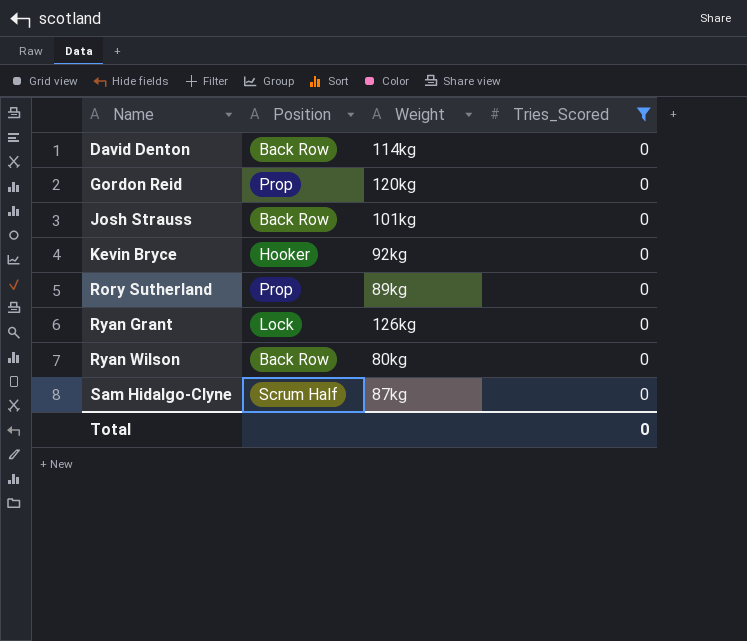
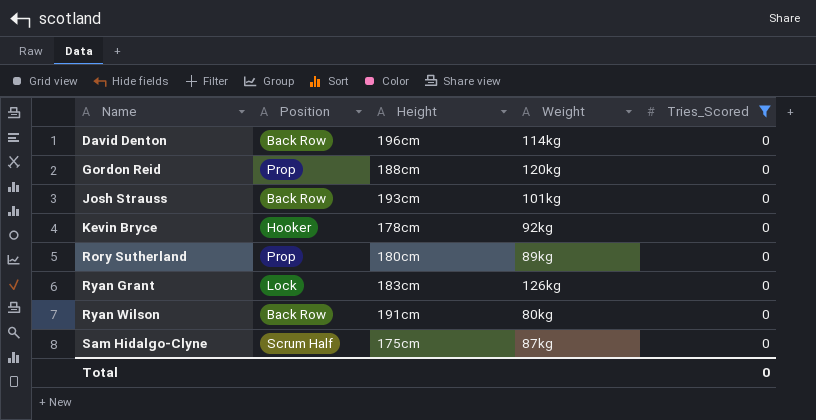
column Height | position: none -> 3

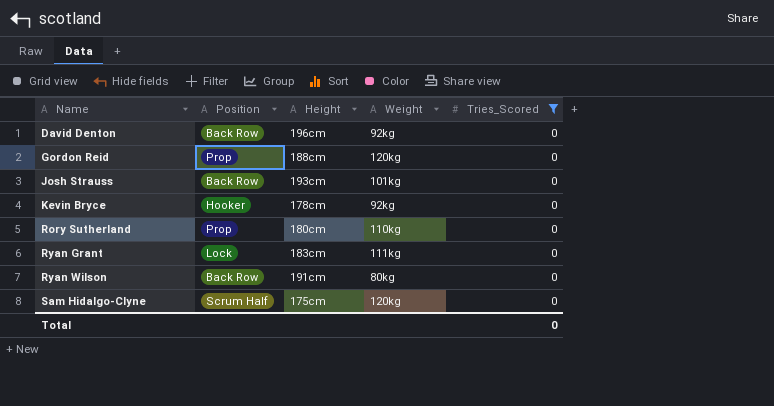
David Denton | Weight: 114kg -> 92kg
Rory Sutherland | Weight: 89kg -> 110kg
Ryan Grant | Weight: 126kg -> 111kg
Sam Hidalgo-Clyne | Weight: 87kg -> 120kg

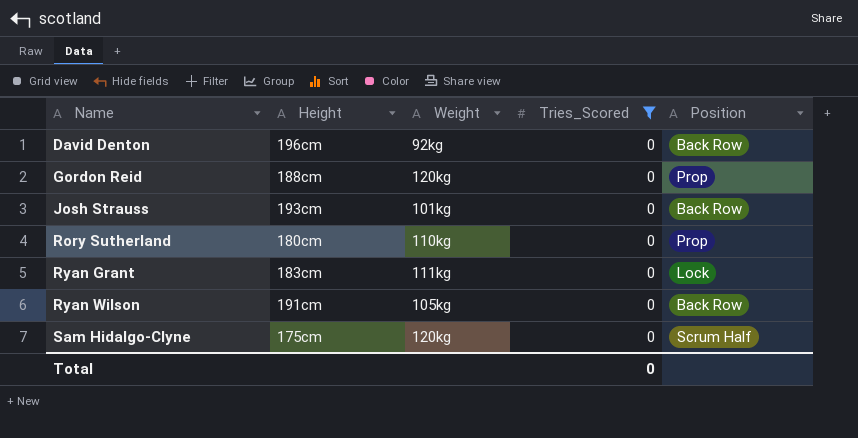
column Position | position: 2 -> 5
row Kevin Bryce: Hooker | 178cm | 92kg | 0 -> none
Ryan Wilson | Weight: 80kg -> 105kg

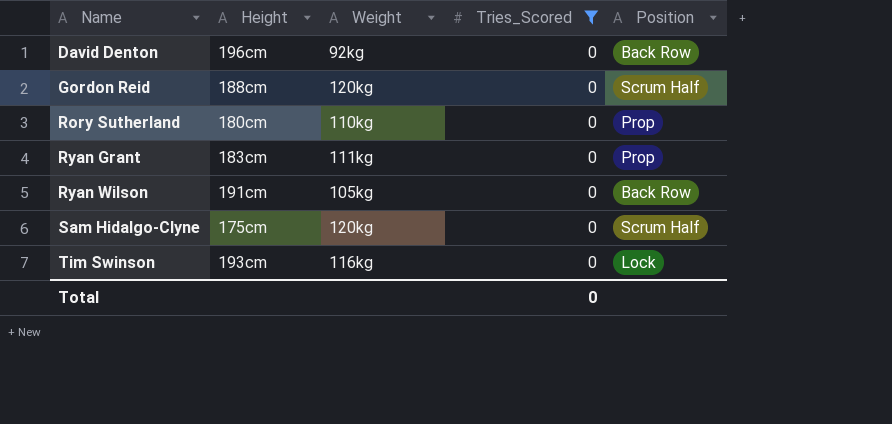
row Josh Strauss: 193cm | 101kg | 0 | Back Row -> none
Gordon Reid | Position: Prop -> Scrum Half
Ryan Grant | Position: Lock -> Prop
row Tim Swinson: none -> 193cm | 116kg | 0 | Lock

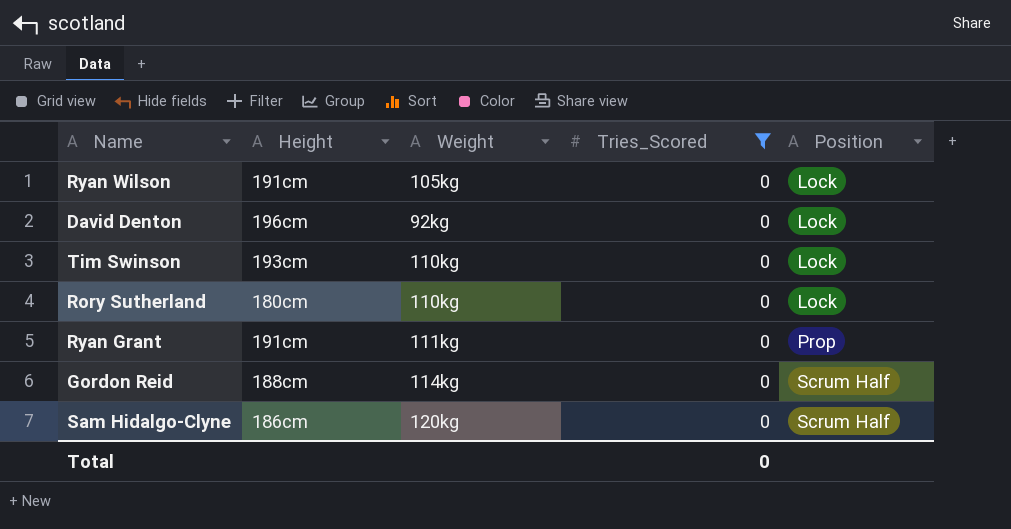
row order: Name ascending -> Position ascending
Ryan Wilson | Position: Back Row -> Lock
David Denton | Position: Back Row -> Lock
Tim Swinson | Weight: 116kg -> 110kg
Rory Sutherland | Position: Prop -> Lock
Ryan Grant | Height: 183cm -> 191cm
Gordon Reid | Weight: 120kg -> 114kg
Sam Hidalgo-Clyne | Height: 175cm -> 186cm

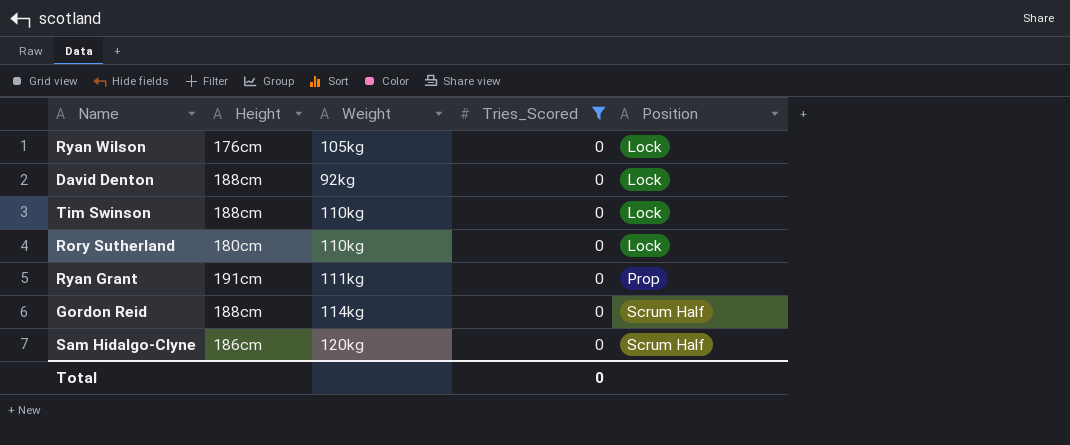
Ryan Wilson | Height: 191cm -> 176cm
David Denton | Height: 196cm -> 188cm
Tim Swinson | Height: 193cm -> 188cm

